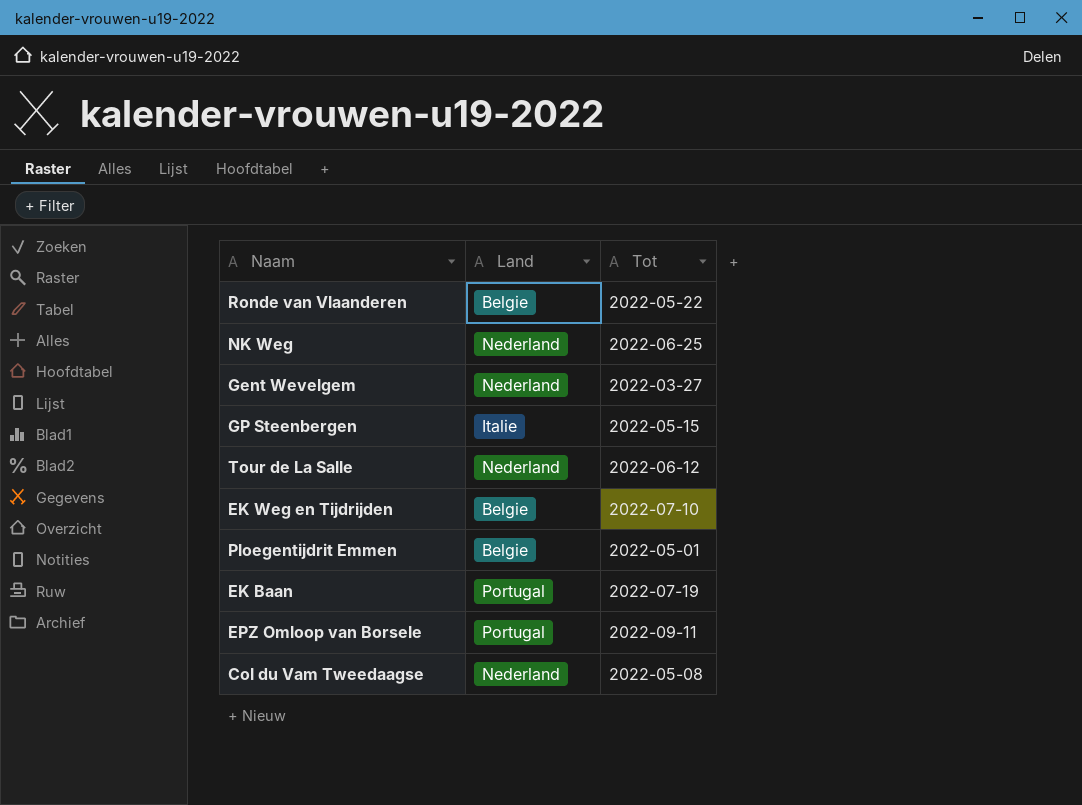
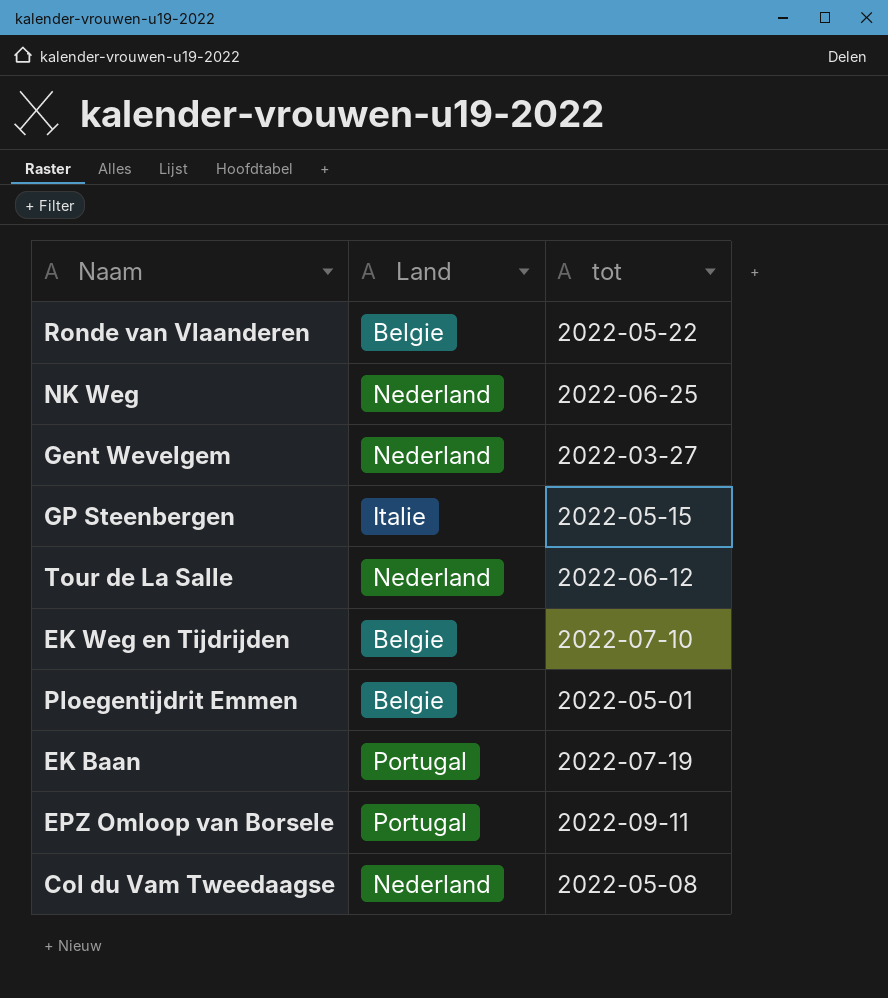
column name: Tot -> tot

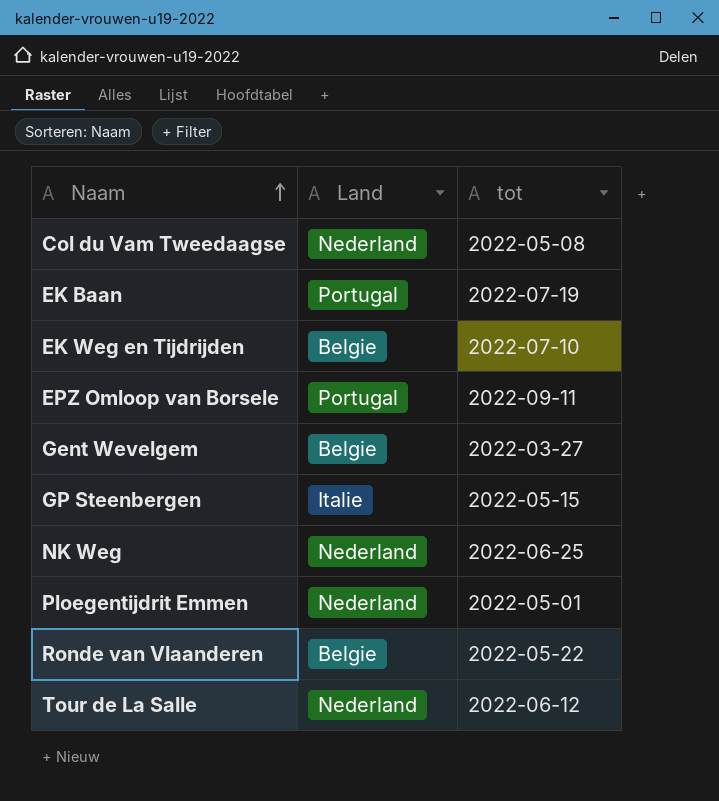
row order: none -> Naam ascending
Gent Wevelgem | Land: Nederland -> Belgie
Ploegentijdrit Emmen | Land: Belgie -> Nederland

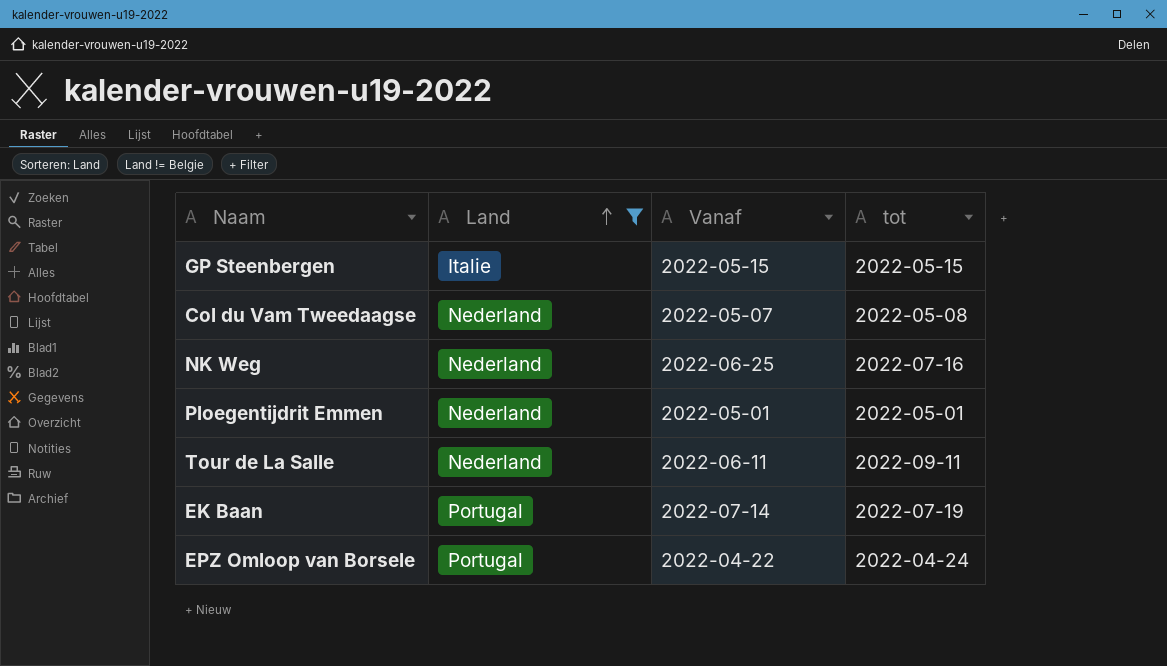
filter: none -> Land != Belgie
row order: Naam ascending -> Land ascending
column Vanaf | position: none -> 3
NK Weg | tot: 2022-06-25 -> 2022-07-16
Tour de La Salle | tot: 2022-06-12 -> 2022-09-11
EPZ Omloop van Borsele | tot: 2022-09-11 -> 2022-04-24

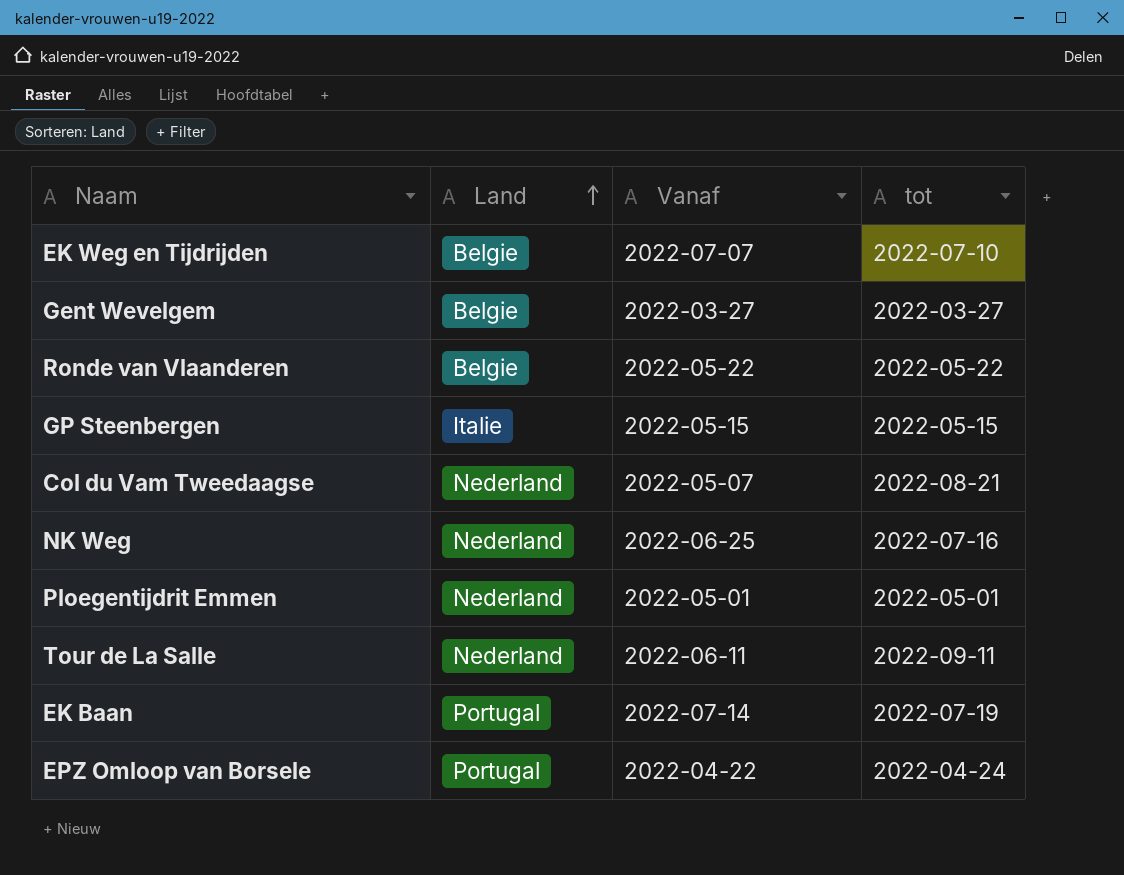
filter: Land != Belgie -> none
Col du Vam Tweedaagse | tot: 2022-05-08 -> 2022-08-21

